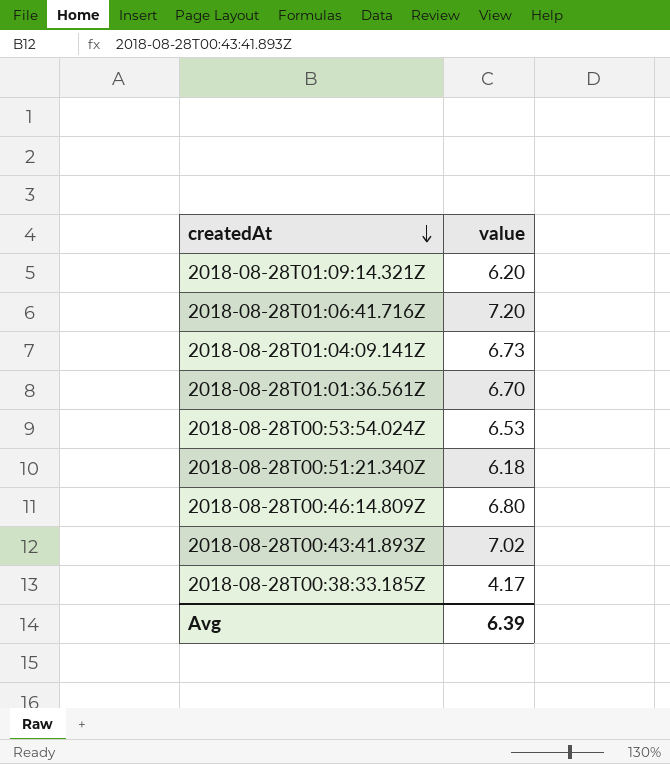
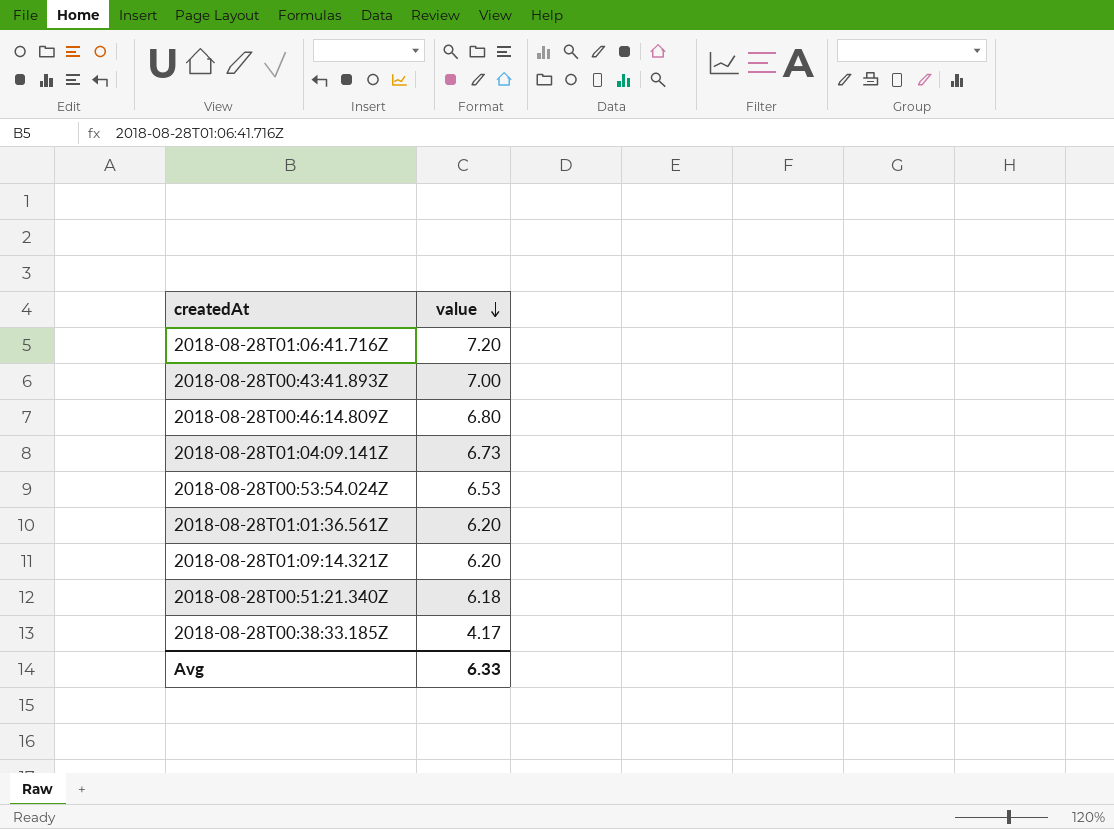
row order: createdAt descending -> value descending
2018-08-28T00:43:41.893Z | value: 7.02 -> 7.00
2018-08-28T01:01:36.561Z | value: 6.70 -> 6.20
Avg | value: 6.39 -> 6.33

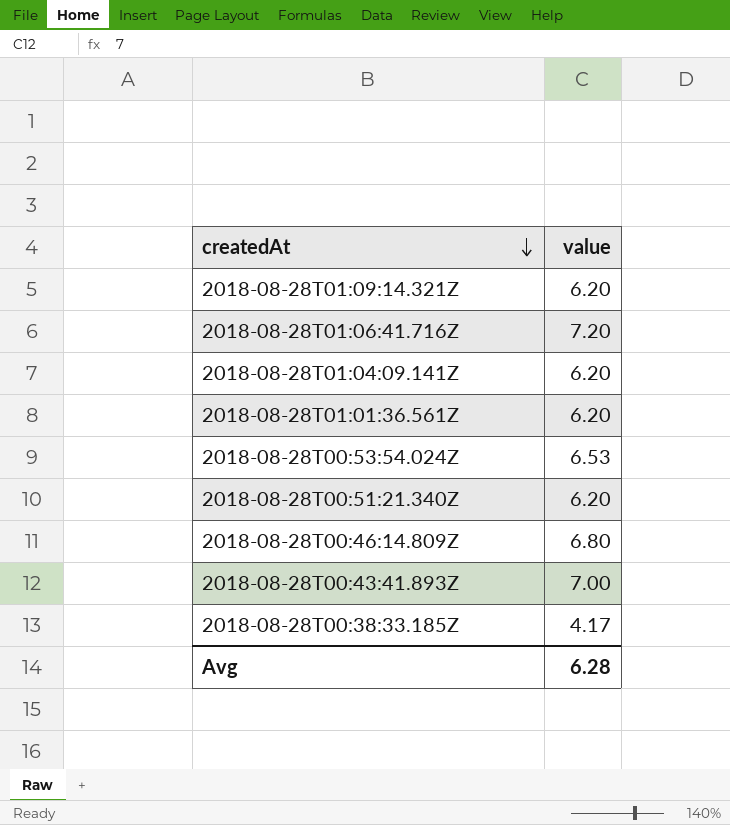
row order: value descending -> createdAt descending
2018-08-28T01:04:09.141Z | value: 6.73 -> 6.20
2018-08-28T00:51:21.340Z | value: 6.18 -> 6.20
Avg | value: 6.33 -> 6.28

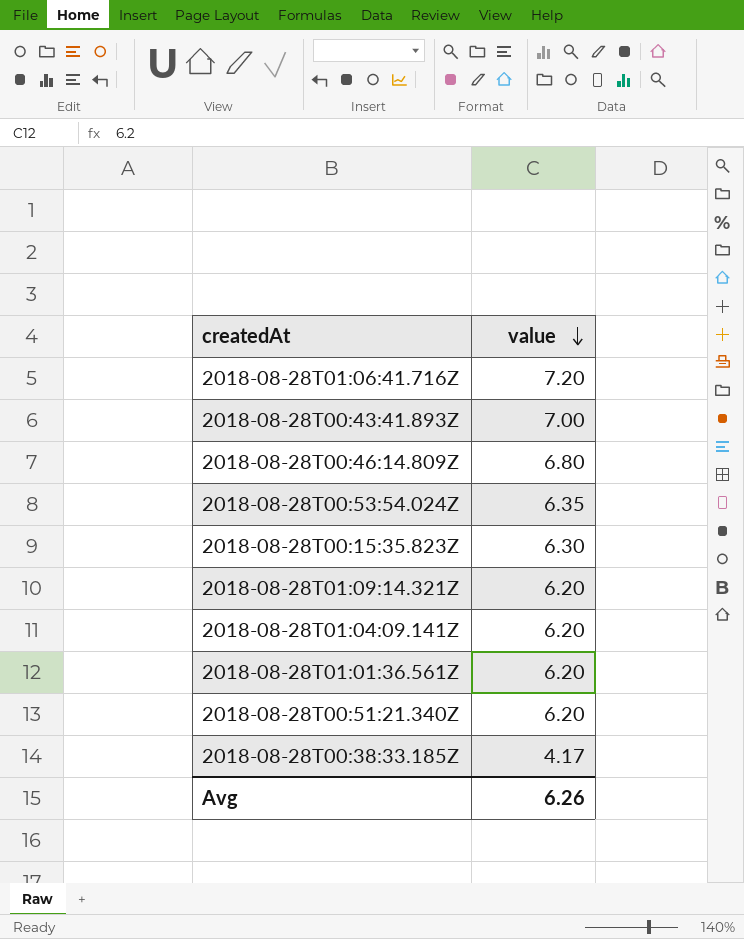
row order: createdAt descending -> value descending
2018-08-28T00:53:54.024Z | value: 6.53 -> 6.35
row 2018-08-28T00:15:35.823Z: none -> 6.30
Avg | value: 6.28 -> 6.26

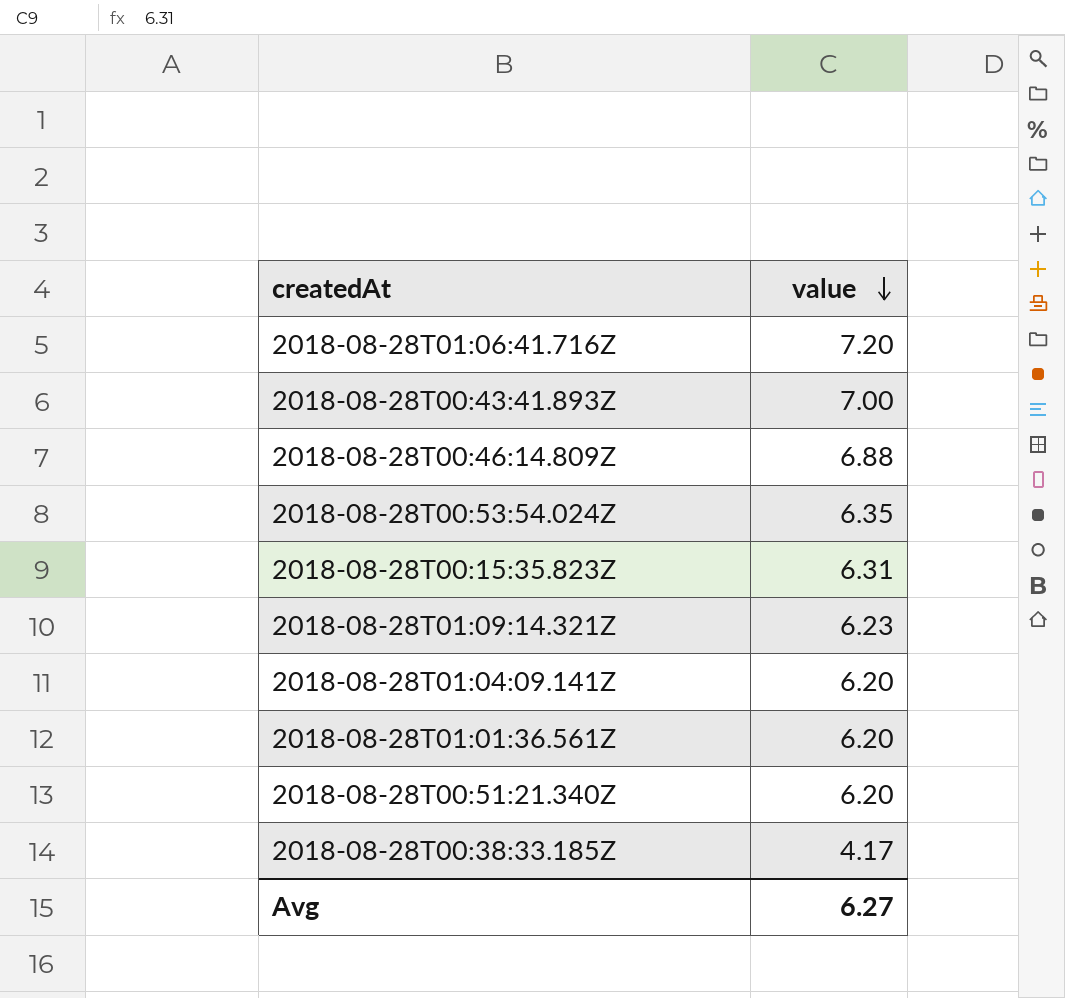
2018-08-28T00:46:14.809Z | value: 6.80 -> 6.88
2018-08-28T00:15:35.823Z | value: 6.30 -> 6.31
2018-08-28T01:09:14.321Z | value: 6.20 -> 6.23
Avg | value: 6.26 -> 6.27

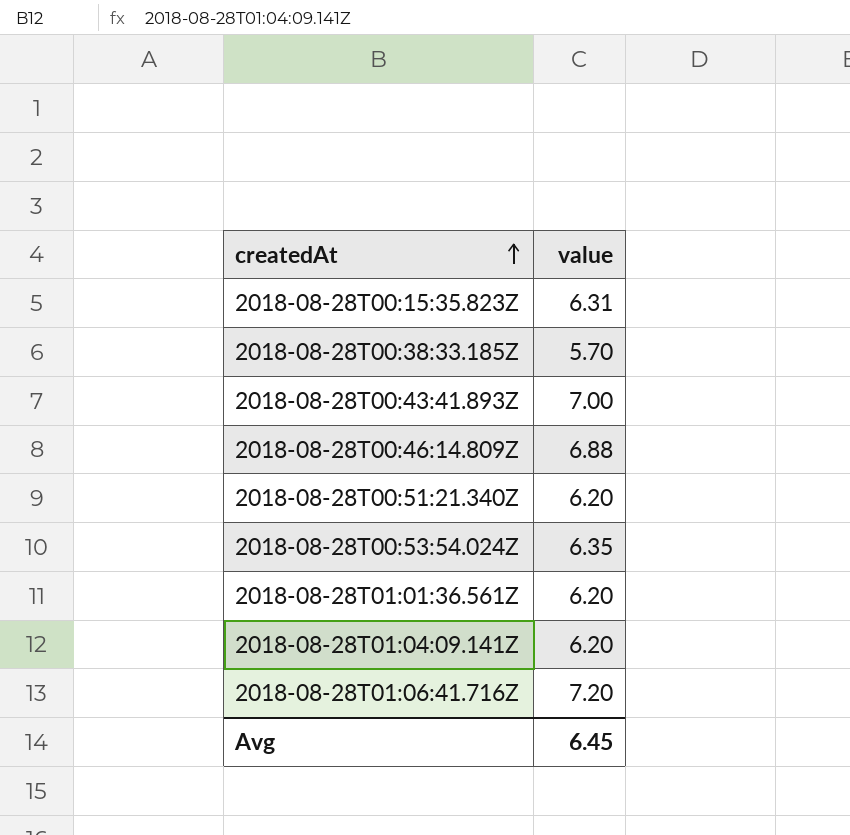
row order: value descending -> createdAt ascending
row 2018-08-28T01:09:14.321Z: 6.23 -> none
2018-08-28T00:38:33.185Z | value: 4.17 -> 5.70
Avg | value: 6.27 -> 6.45

